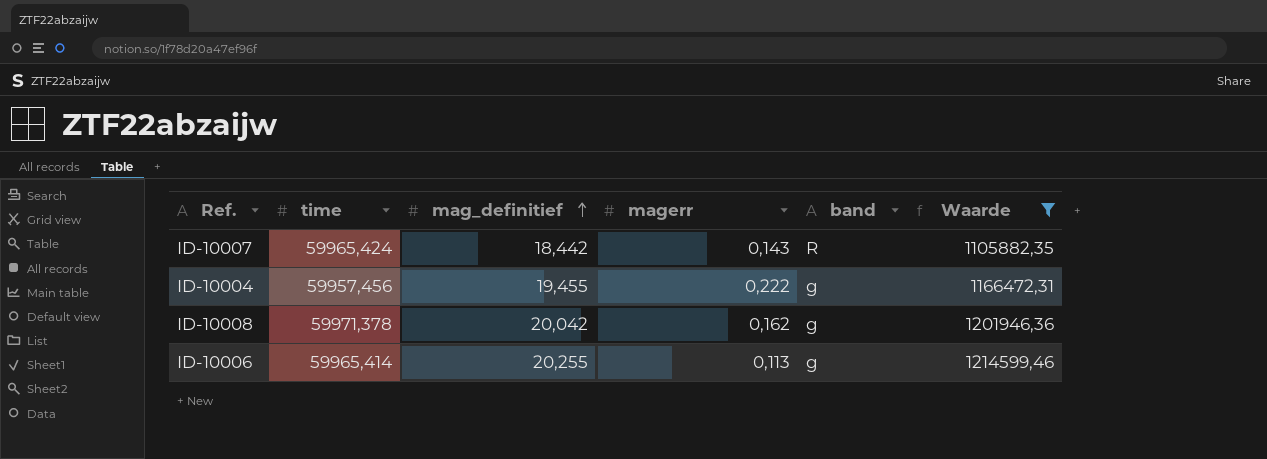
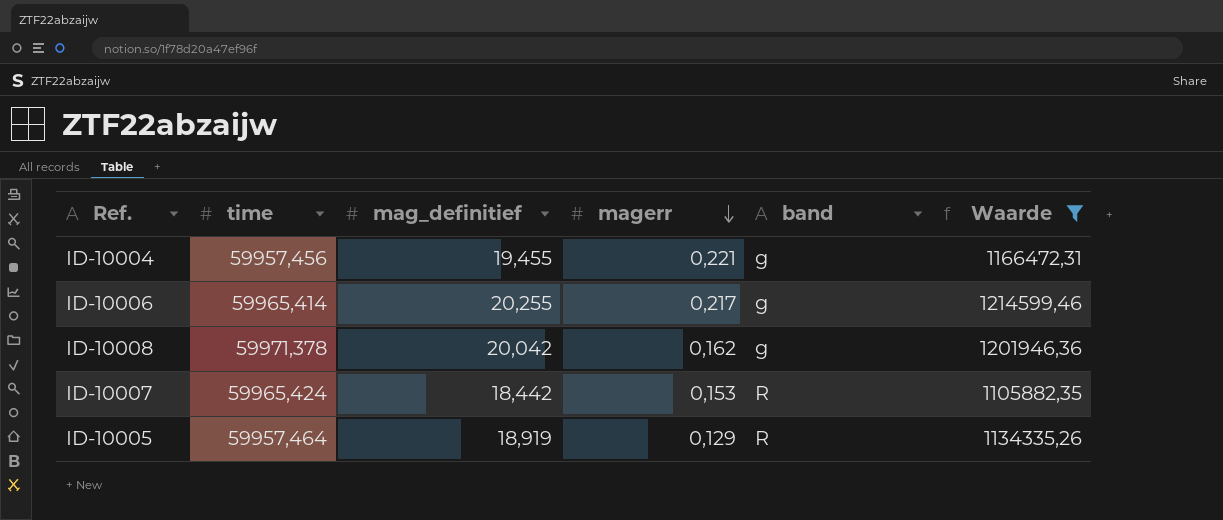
row order: mag_definitief ascending -> magerr descending
ID-10004 | magerr: 0,222 -> 0,221
ID-10006 | magerr: 0,113 -> 0,217
ID-10007 | magerr: 0,143 -> 0,153
row ID-10005: none -> 59957,464 | 18,919 | 0,129 | R | 1134335,26

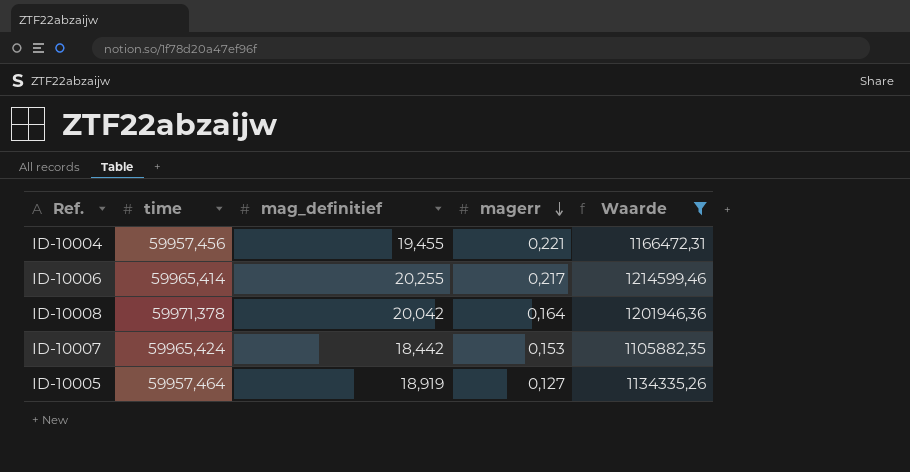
column band | position: 5 -> none
ID-10008 | magerr: 0,162 -> 0,164
ID-10005 | magerr: 0,129 -> 0,127

